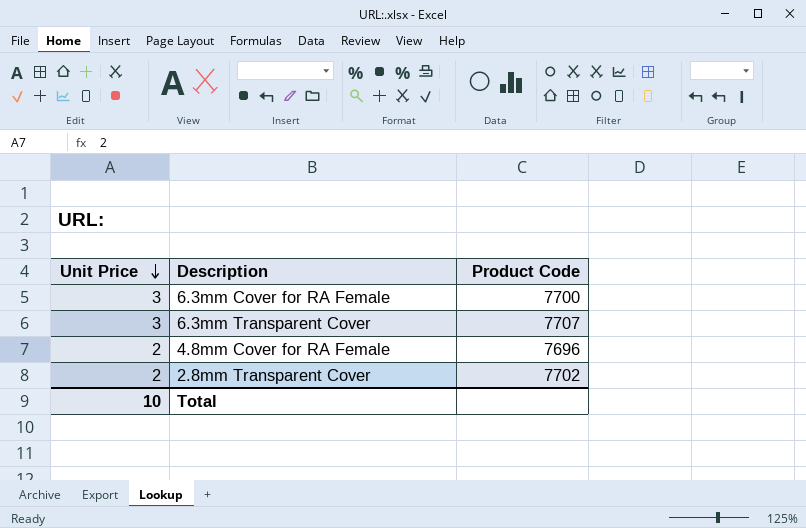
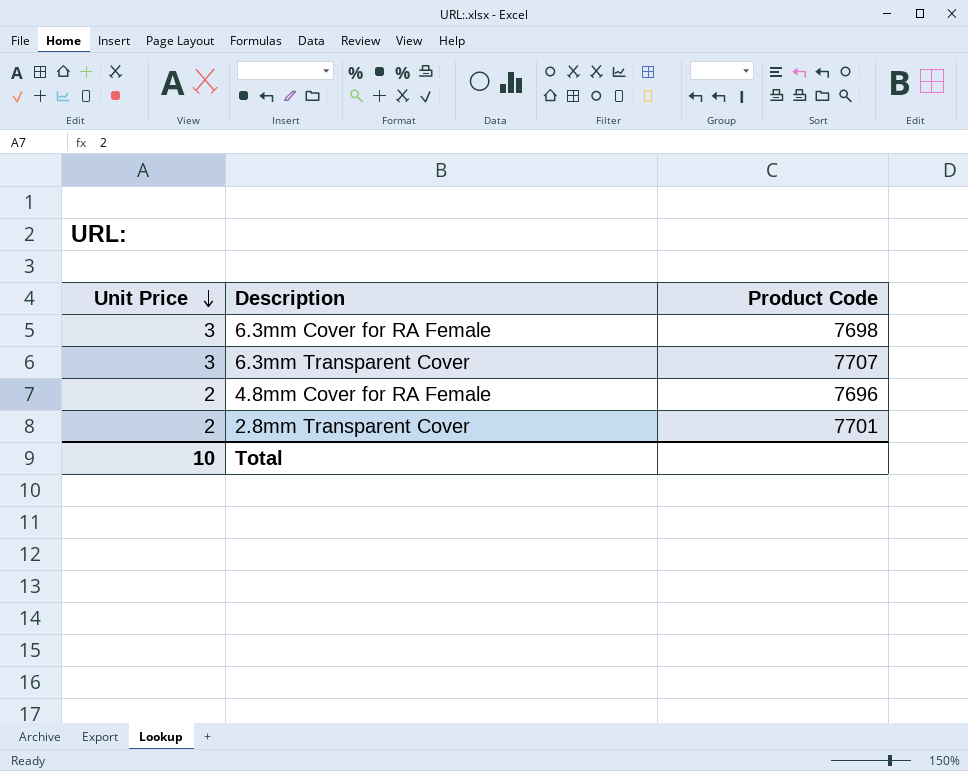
6.3mm Cover for RA Female | Product Code: 7700 -> 7698
2.8mm Transparent Cover | Product Code: 7702 -> 7701

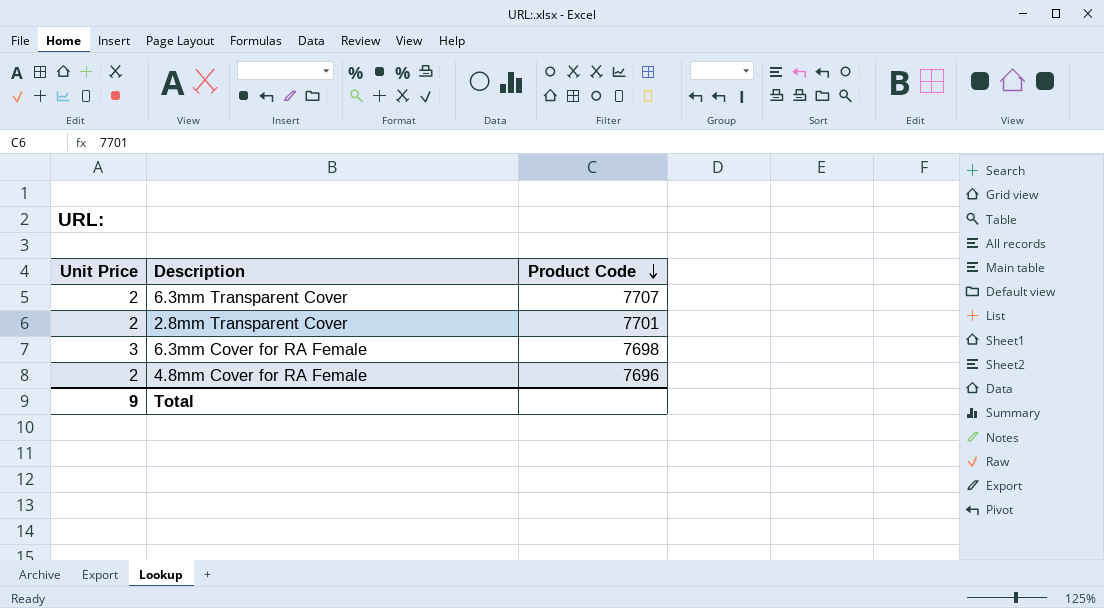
row order: Unit Price descending -> Product Code descending
6.3mm Transparent Cover | Unit Price: 3 -> 2
Total | Unit Price: 10 -> 9

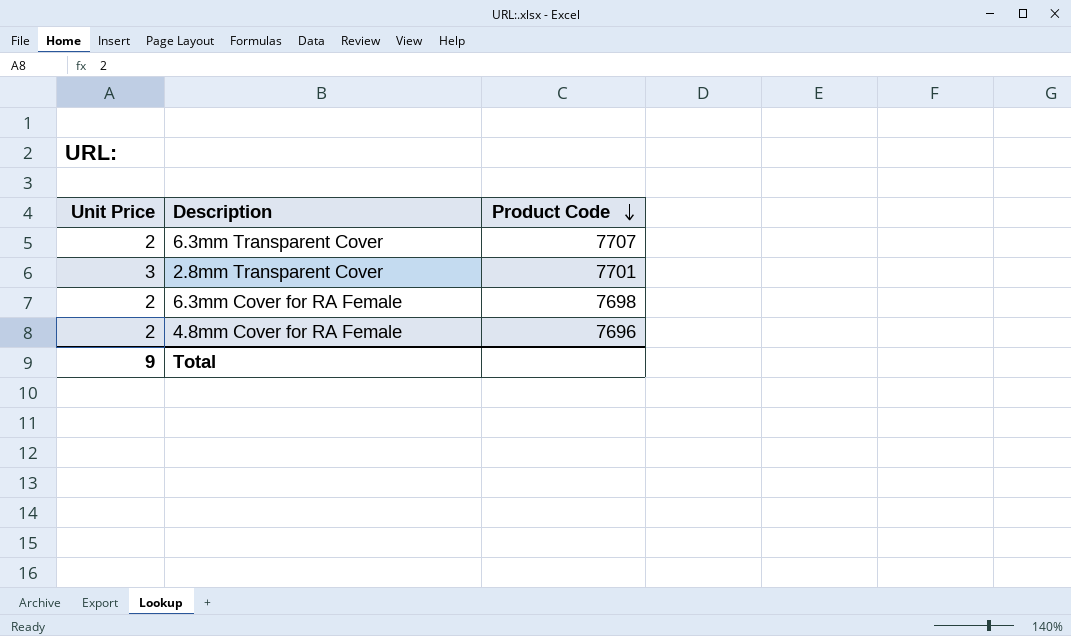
2.8mm Transparent Cover | Unit Price: 2 -> 3
6.3mm Cover for RA Female | Unit Price: 3 -> 2

